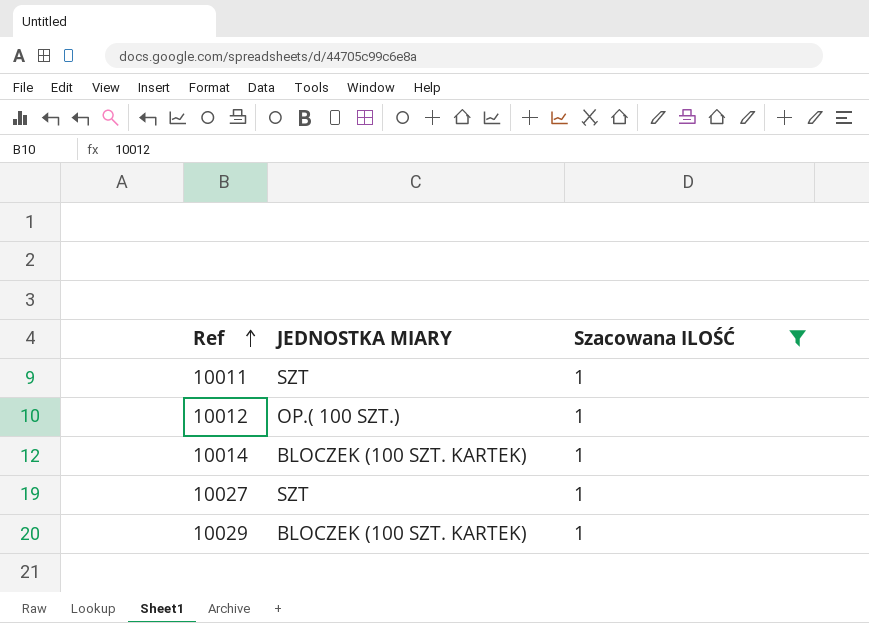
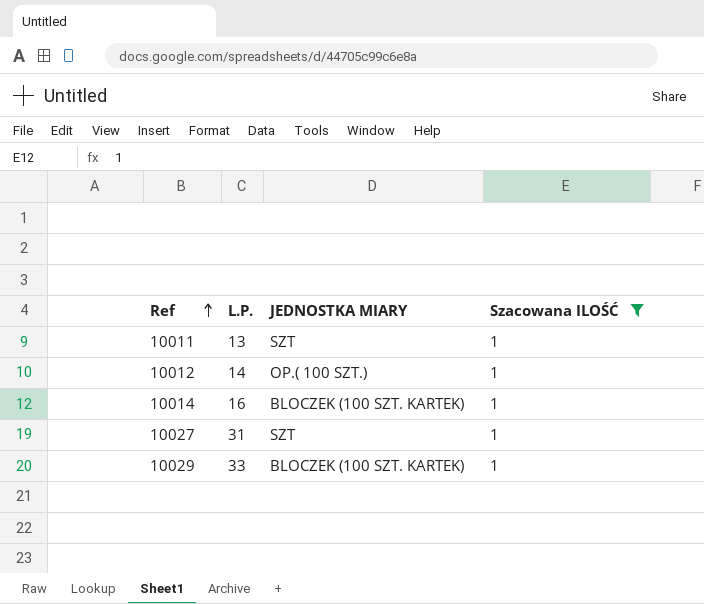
column L.P. | position: none -> 2

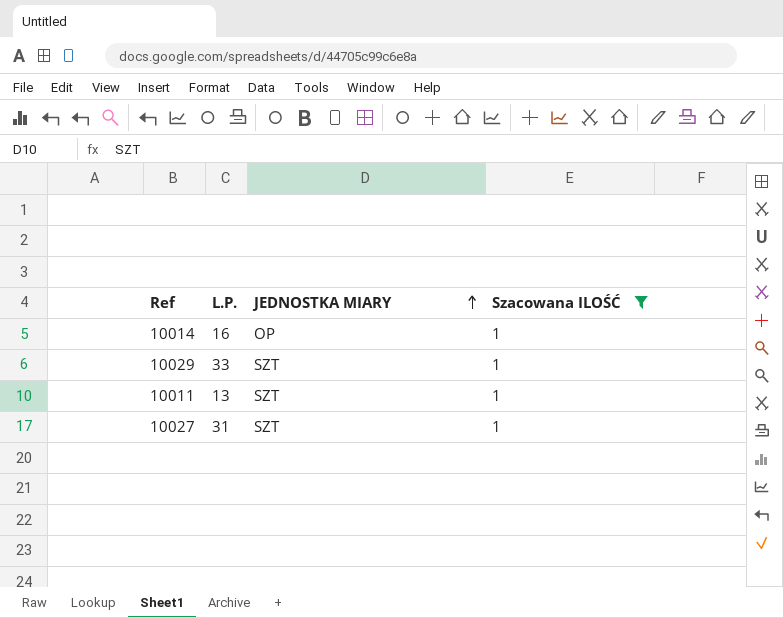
row order: Ref ascending -> JEDNOSTKA MIARY ascending
row 10012: 14 | OP.( 100 SZT.) | 1 -> none
10014 | JEDNOSTKA MIARY: BLOCZEK (100 SZT. KARTEK) -> OP
10029 | JEDNOSTKA MIARY: BLOCZEK (100 SZT. KARTEK) -> SZT

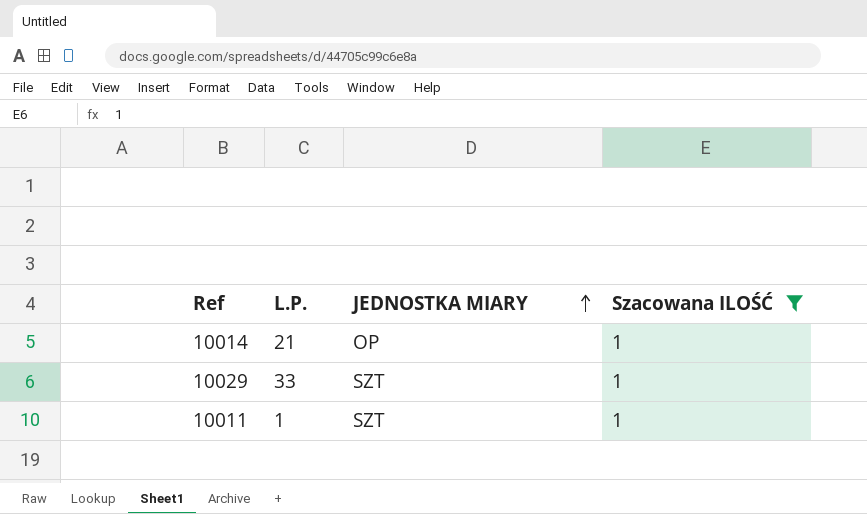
row 10027: 31 | SZT | 1 -> none
10014 | L.P.: 16 -> 21
10011 | L.P.: 13 -> 1

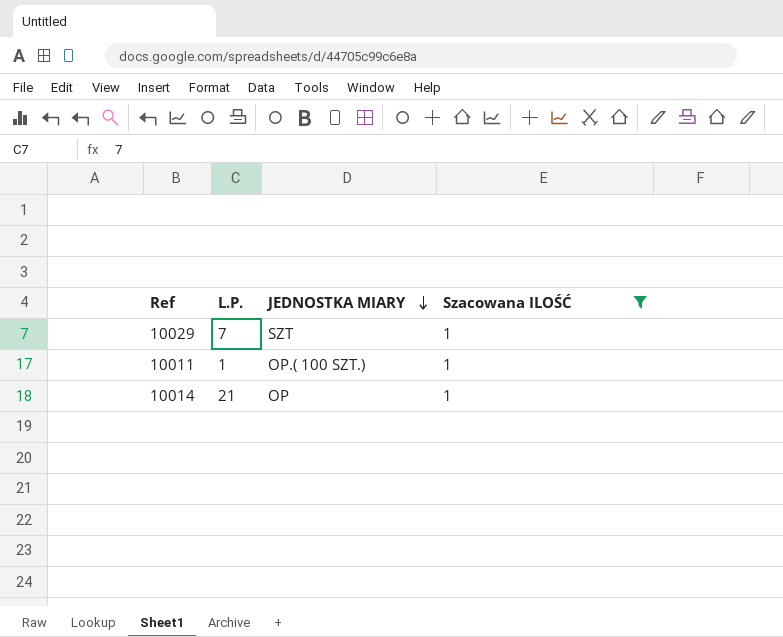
row order: JEDNOSTKA MIARY ascending -> JEDNOSTKA MIARY descending
10029 | L.P.: 33 -> 7
10011 | JEDNOSTKA MIARY: SZT -> OP.( 100 SZT.)

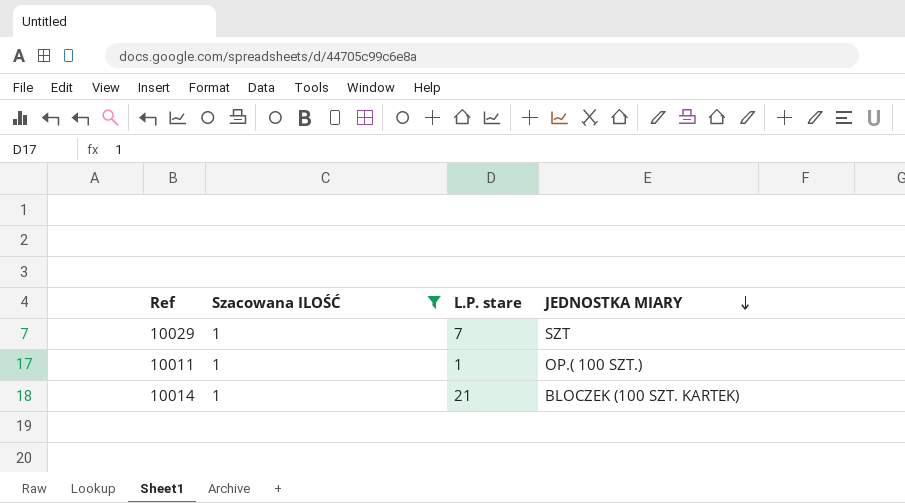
column Szacowana ILOŚĆ | position: 4 -> 2
column name: L.P. -> L.P. stare
10014 | JEDNOSTKA MIARY: OP -> BLOCZEK (100 SZT. KARTEK)

